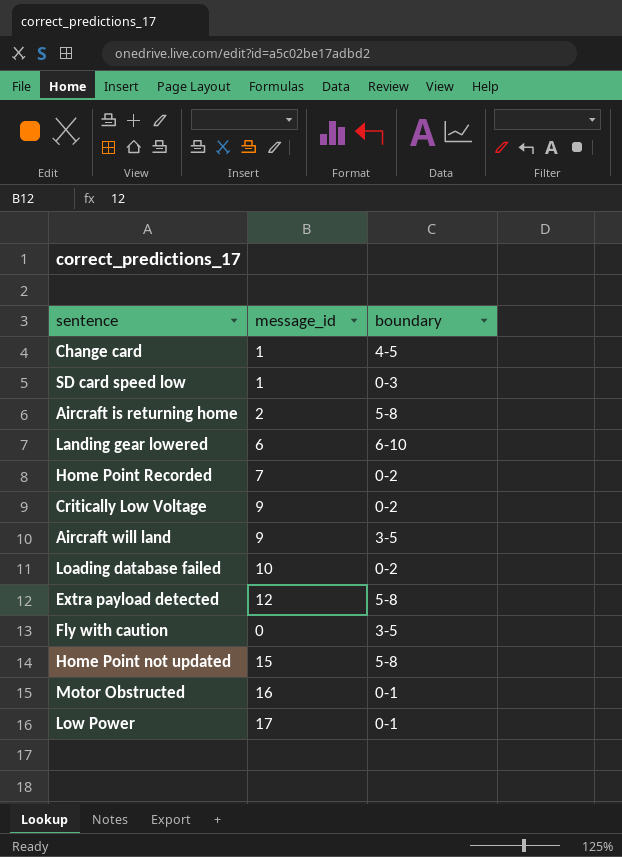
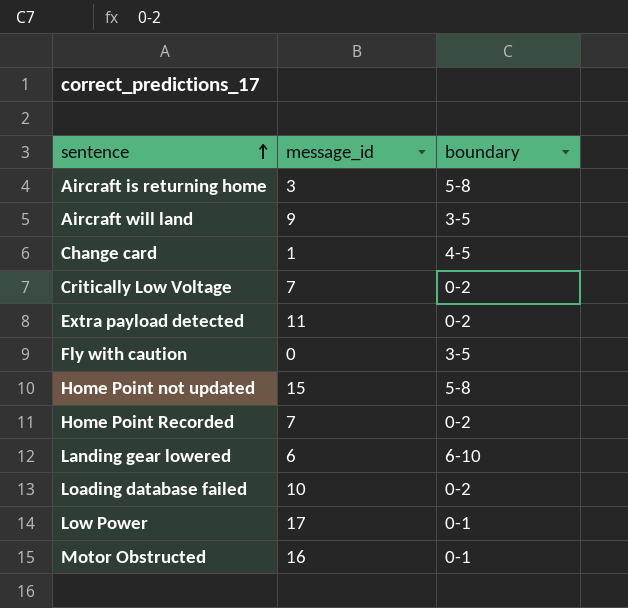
row order: none -> sentence ascending
row SD card speed low: 1 | 0-3 -> none
Aircraft is returning home | message_id: 2 -> 3
Critically Low Voltage | message_id: 9 -> 7
Extra payload detected | message_id: 12 -> 11
Extra payload detected | boundary: 5-8 -> 0-2

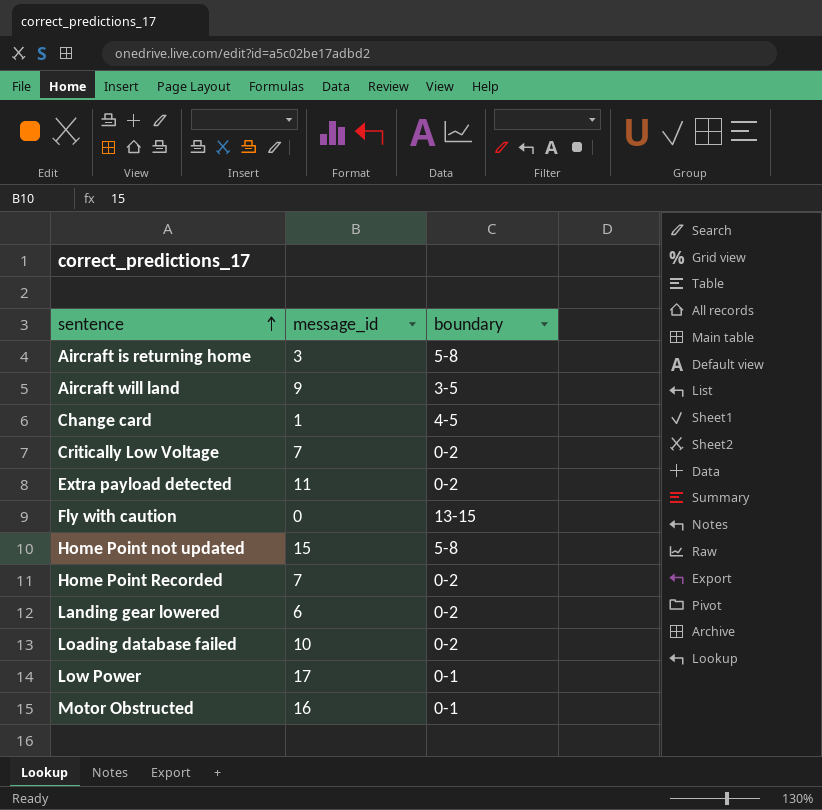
Fly with caution | boundary: 3-5 -> 13-15
Landing gear lowered | boundary: 6-10 -> 0-2

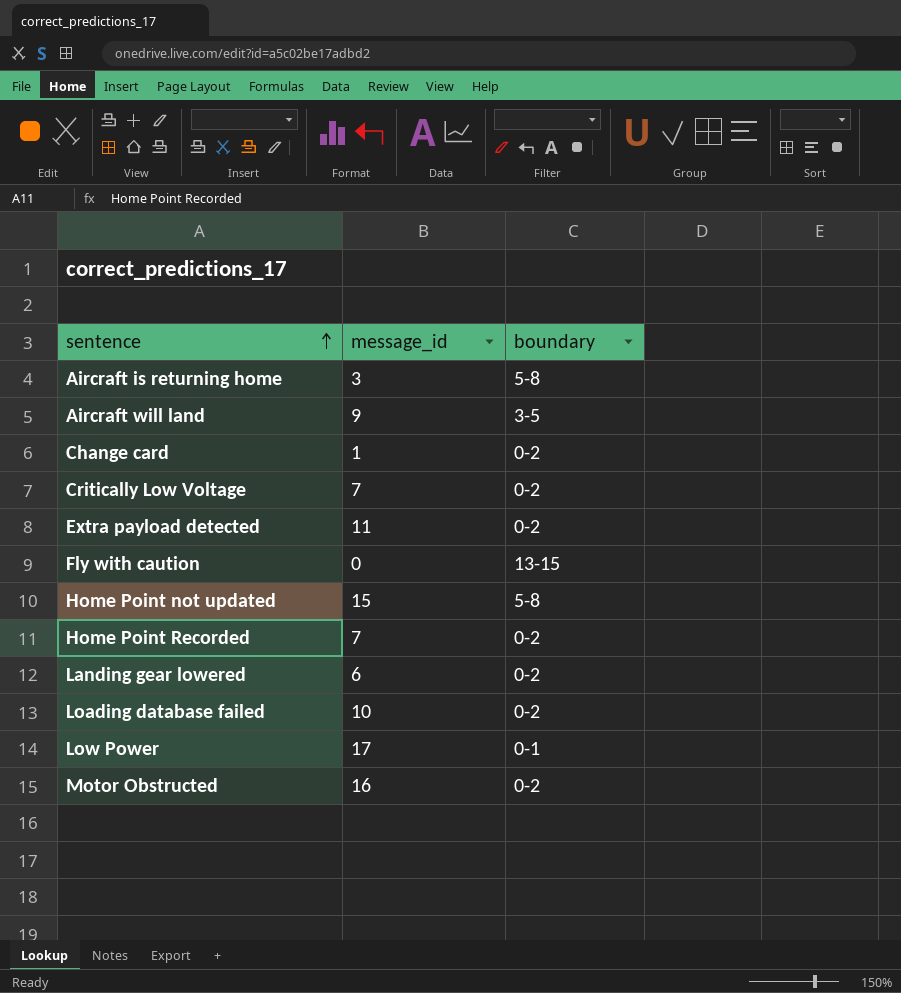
Change card | boundary: 4-5 -> 0-2
Motor Obstructed | boundary: 0-1 -> 0-2

